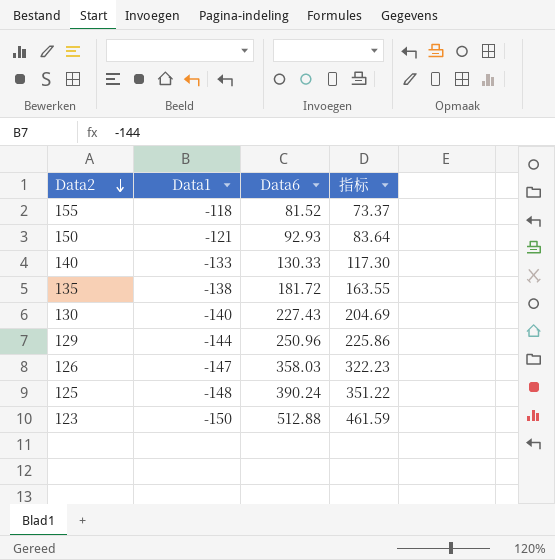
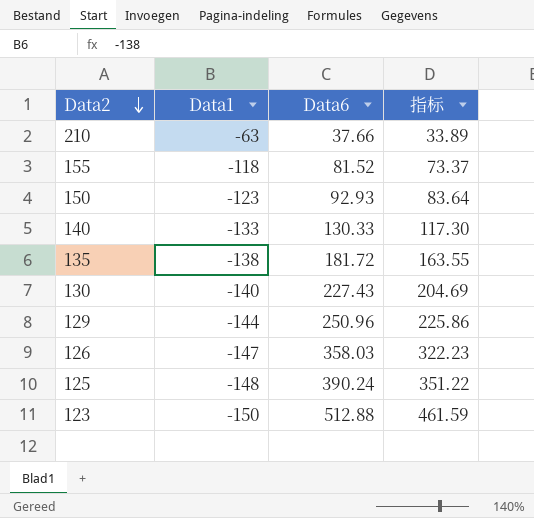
row 210: none -> -63 | 37.66 | 33.89
150 | Data1: -121 -> -123

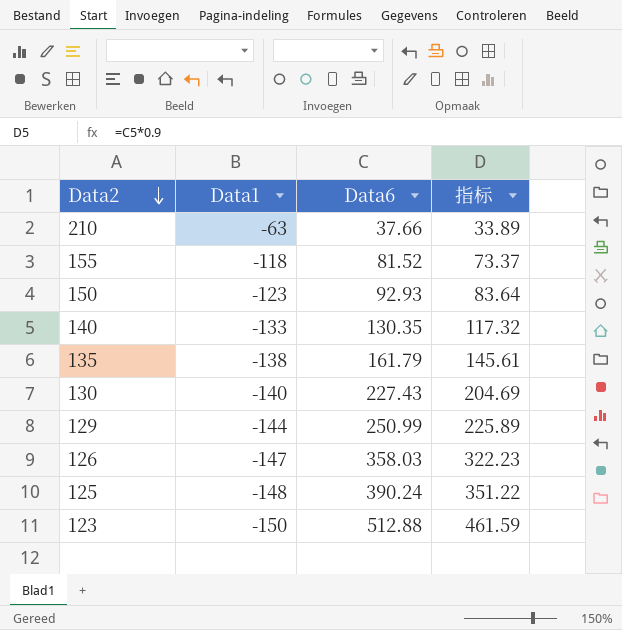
140 | Data6: 130.33 -> 130.35
140 | 指标: 117.30 -> 117.32
135 | Data6: 181.72 -> 161.79
135 | 指标: 163.55 -> 145.61
129 | Data6: 250.96 -> 250.99
129 | 指标: 225.86 -> 225.89

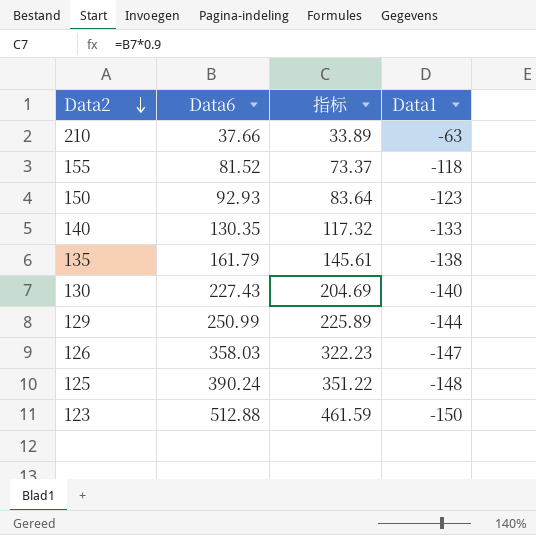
column Data1 | position: 2 -> 4

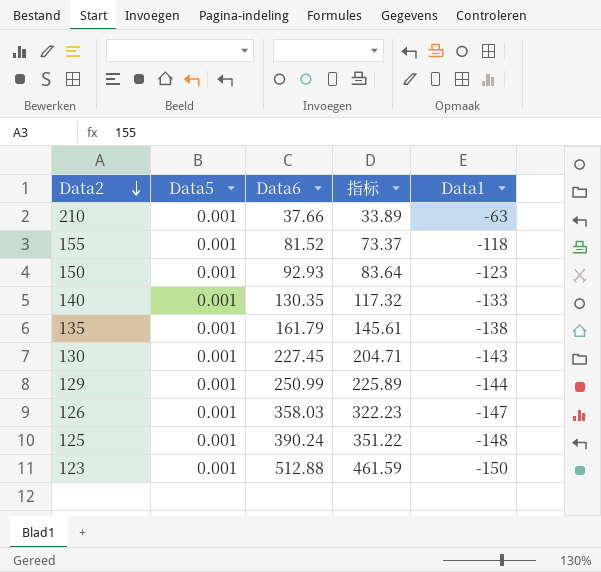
column Data5 | position: none -> 2
130 | Data6: 227.43 -> 227.45
130 | 指标: 204.69 -> 204.71
130 | Data1: -140 -> -143

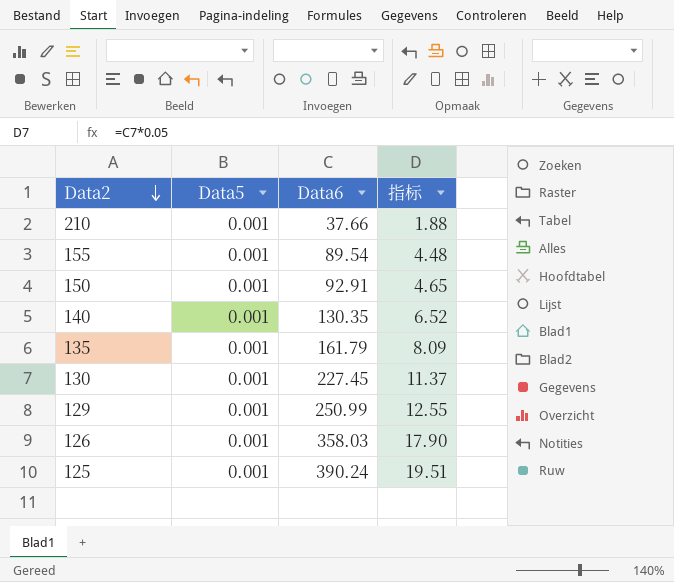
column Data1 | position: 5 -> none
column 指标 | formula: [Data6] * 0.9 -> [Data6] * 0.05
row 123: 0.001 | 512.88 | 461.59 | -150 -> none
155 | Data6: 81.52 -> 89.54
150 | Data6: 92.93 -> 92.91

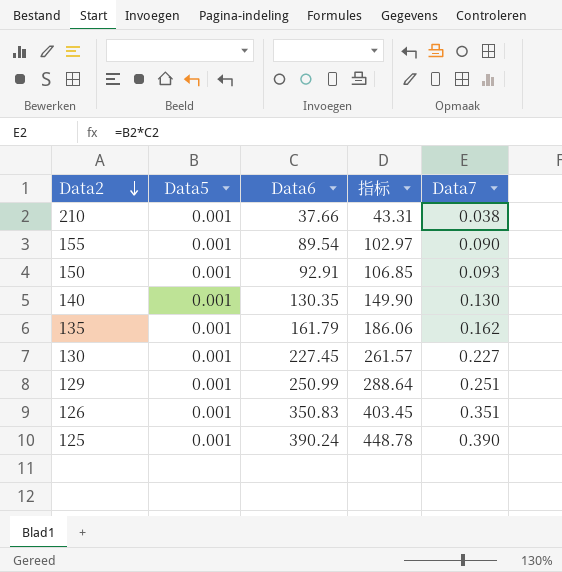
column 指标 | formula: [Data6] * 0.05 -> [Data6] * 1.15
column Data7 | formula: none -> [Data5] * [Data6]
126 | Data6: 358.03 -> 350.83

